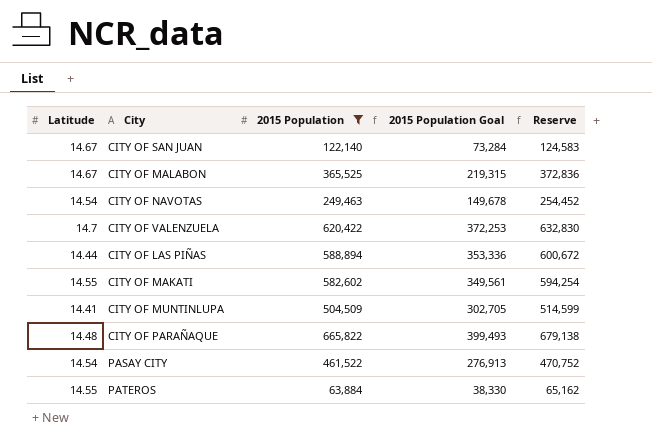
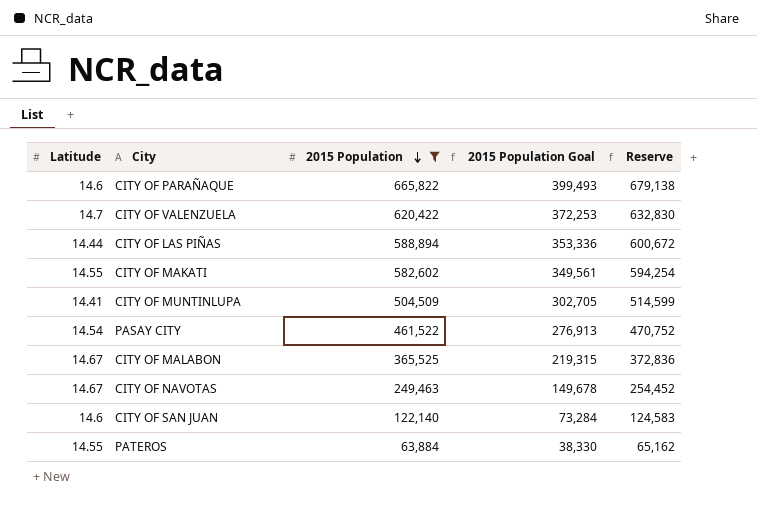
row order: none -> 2015 Population descending
CITY OF PARAÑAQUE | Latitude: 14.48 -> 14.6
CITY OF NAVOTAS | Latitude: 14.54 -> 14.67
CITY OF SAN JUAN | Latitude: 14.67 -> 14.6

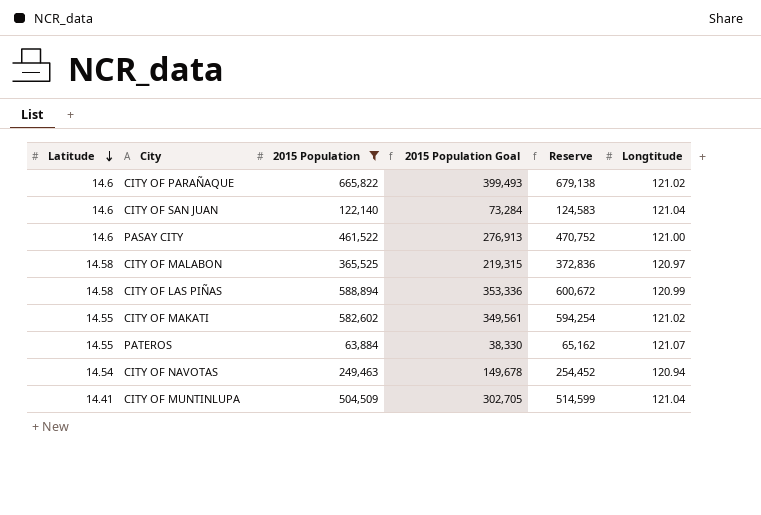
row order: 2015 Population descending -> Latitude descending
column Longtitude | position: none -> 6
row CITY OF VALENZUELA: 14.7 | 620,422 | 372,253 | 632,830 -> none
PASAY CITY | Latitude: 14.54 -> 14.6
CITY OF MALABON | Latitude: 14.67 -> 14.58
CITY OF LAS PIÑAS | Latitude: 14.44 -> 14.58
CITY OF NAVOTAS | Latitude: 14.67 -> 14.54

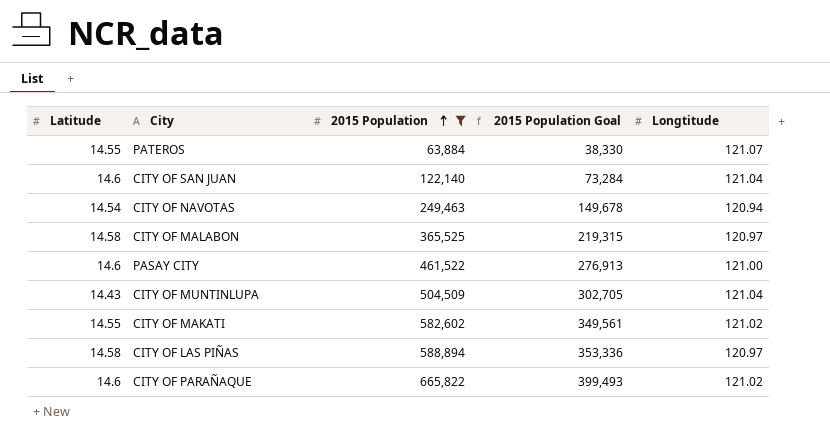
row order: Latitude descending -> 2015 Population ascending
column Reserve | formula: [2015 Population] * 1.02 -> none
CITY OF MUNTINLUPA | Latitude: 14.41 -> 14.43
CITY OF LAS PIÑAS | Longtitude: 120.99 -> 120.97

